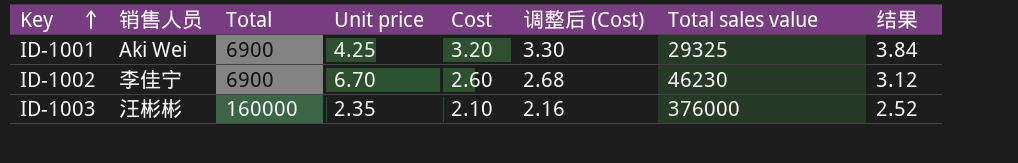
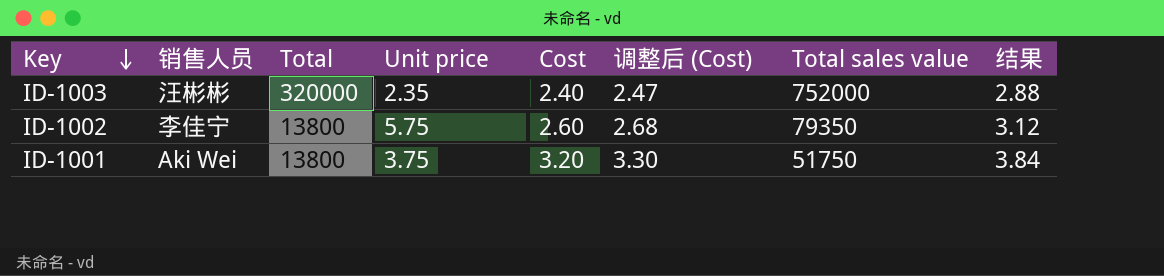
row order: Key ascending -> Key descending
ID-1003 | Total: 160000 -> 320000
ID-1003 | Cost: 2.10 -> 2.40
ID-1003 | 调整后 (Cost): 2.16 -> 2.47
ID-1003 | Total sales value: 376000 -> 752000
ID-1003 | 结果: 2.52 -> 2.88
ID-1002 | Total: 6900 -> 13800
ID-1002 | Unit price: 6.70 -> 5.75
ID-1002 | Total sales value: 46230 -> 79350
ID-1001 | Total: 6900 -> 13800
ID-1001 | Unit price: 4.25 -> 3.75
ID-1001 | Total sales value: 29325 -> 51750

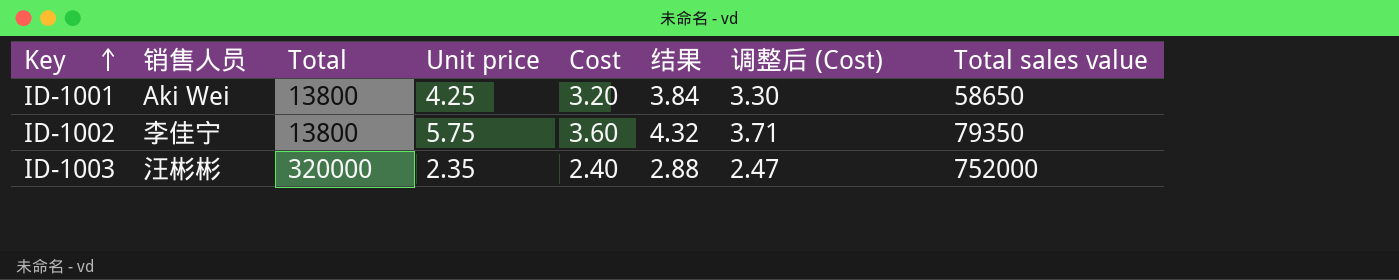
row order: Key descending -> Key ascending
column 结果 | position: 8 -> 6
ID-1001 | Unit price: 3.75 -> 4.25
ID-1001 | Total sales value: 51750 -> 58650
ID-1002 | Cost: 2.60 -> 3.60
ID-1002 | 结果: 3.12 -> 4.32
ID-1002 | 调整后 (Cost): 2.68 -> 3.71

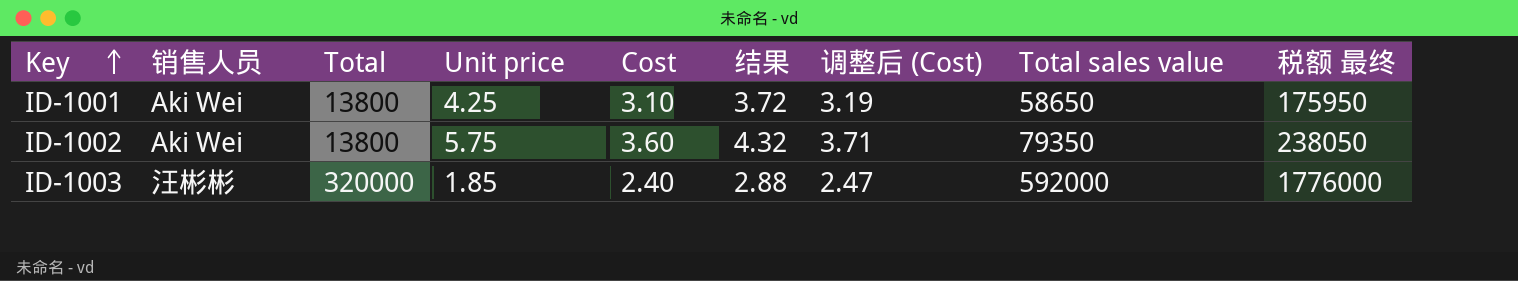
column 税额 最终 | formula: none -> [Total sales value] * 3
ID-1001 | Cost: 3.20 -> 3.10
ID-1001 | 结果: 3.84 -> 3.72
ID-1001 | 调整后 (Cost): 3.30 -> 3.19
ID-1002 | 销售人员: 李佳宁 -> Aki Wei
ID-1003 | Unit price: 2.35 -> 1.85
ID-1003 | Total sales value: 752000 -> 592000

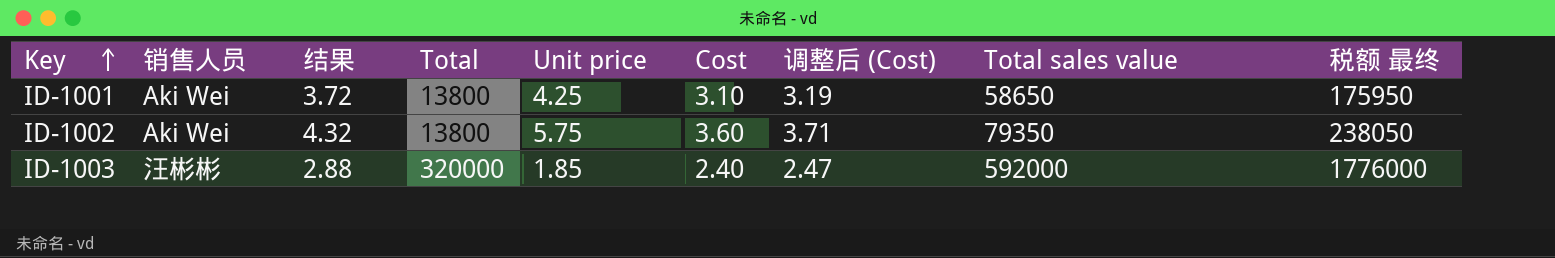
column 结果 | position: 6 -> 3

